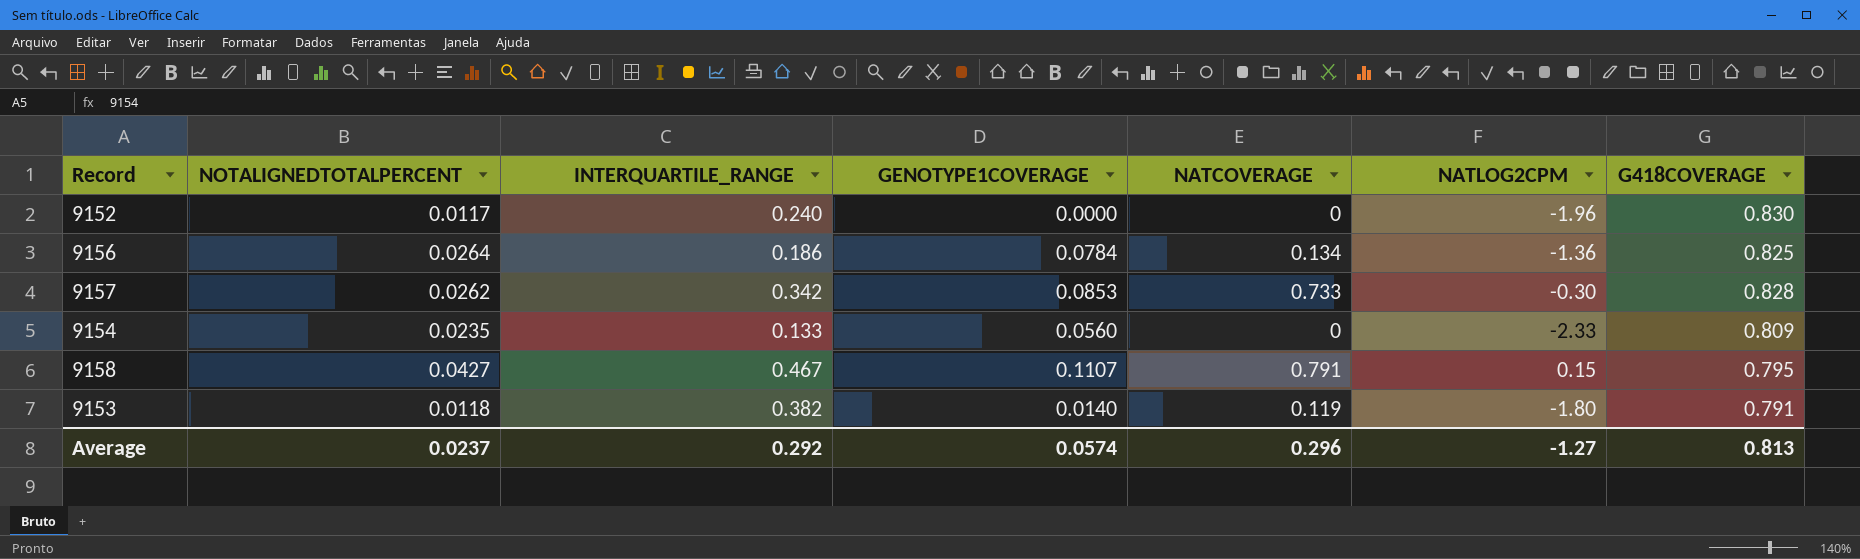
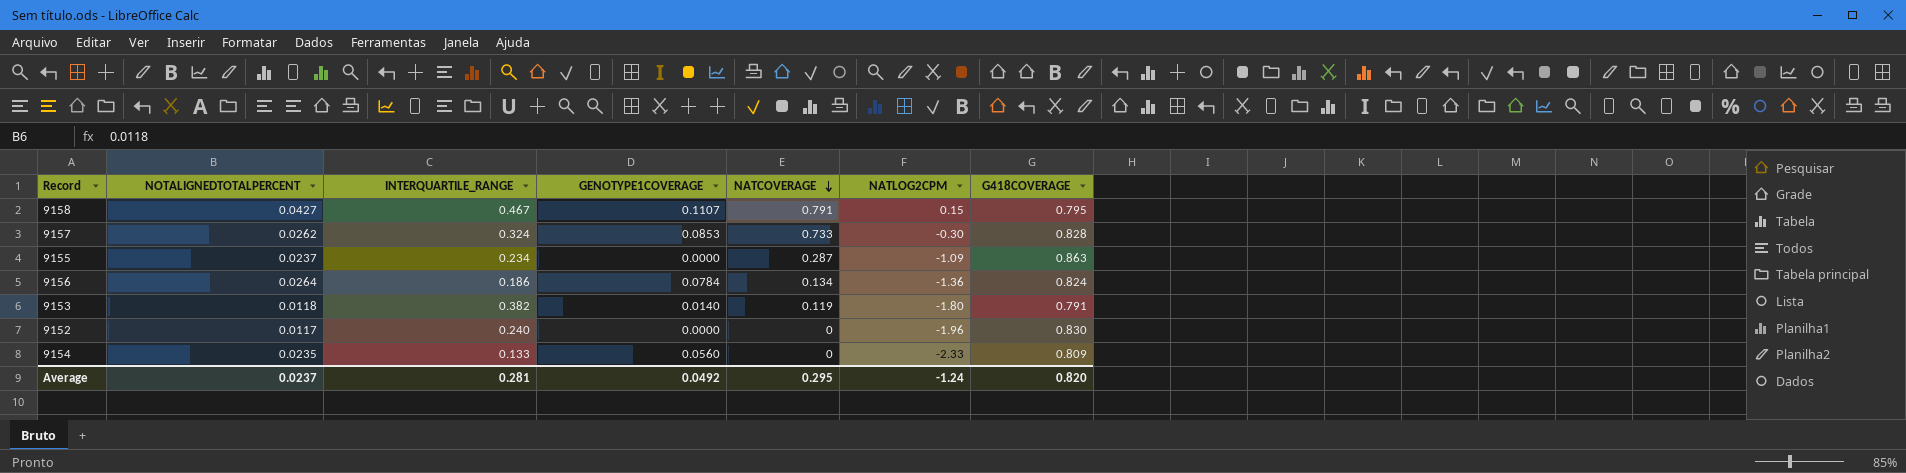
row order: none -> NATCOVERAGE descending
9157 | INTERQUARTILE_RANGE: 0.342 -> 0.324
row 9155: none -> 0.0237 | 0.234 | 0.0000 | 0.287 | -1.09 | 0.863
9156 | G418COVERAGE: 0.825 -> 0.824
Average | INTERQUARTILE_RANGE: 0.292 -> 0.281
Average | GENOTYPE1COVERAGE: 0.0574 -> 0.0492
Average | NATCOVERAGE: 0.296 -> 0.295
Average | NATLOG2CPM: -1.27 -> -1.24
Average | G418COVERAGE: 0.813 -> 0.820

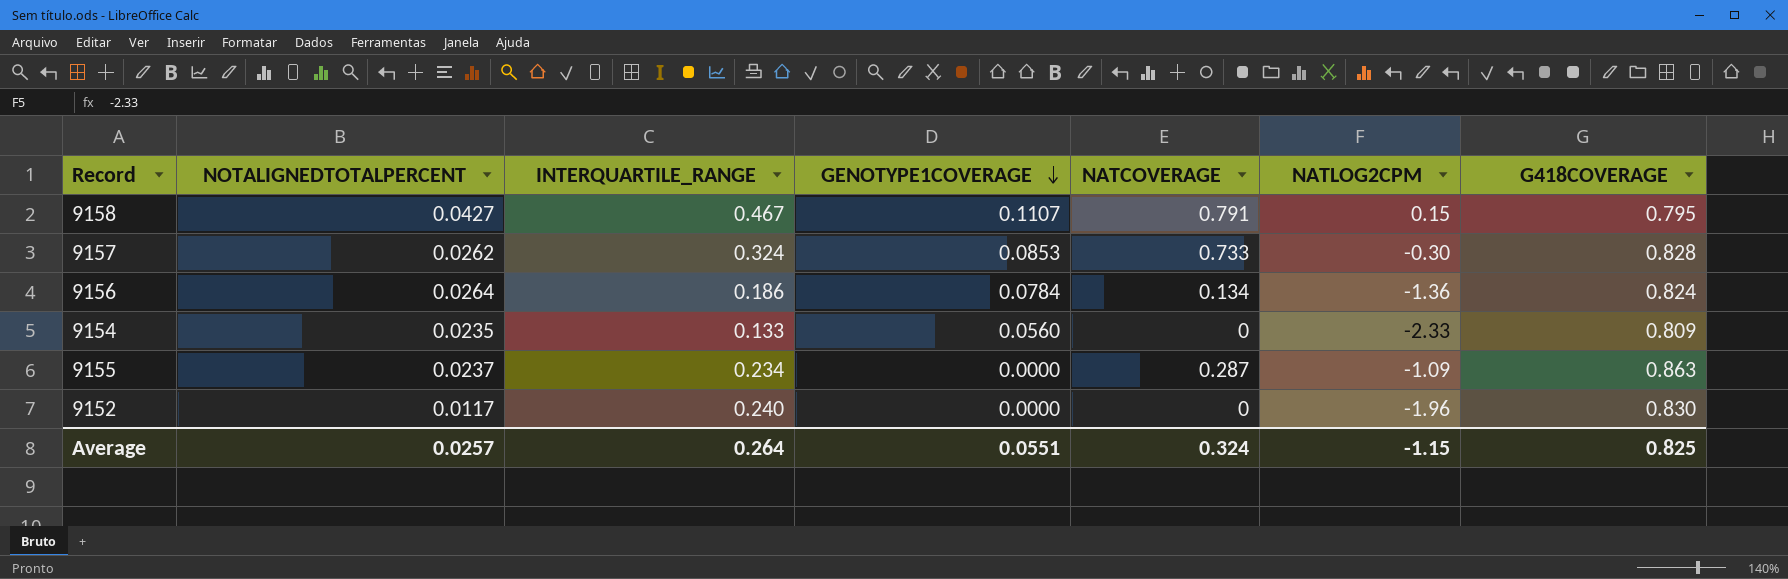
row order: NATCOVERAGE descending -> GENOTYPE1COVERAGE descending
row 9153: 0.0118 | 0.382 | 0.0140 | 0.119 | -1.80 | 0.791 -> none
Average | NOTALIGNEDTOTALPERCENT: 0.0237 -> 0.0257
Average | INTERQUARTILE_RANGE: 0.281 -> 0.264
Average | GENOTYPE1COVERAGE: 0.0492 -> 0.0551
Average | NATCOVERAGE: 0.295 -> 0.324
Average | NATLOG2CPM: -1.24 -> -1.15
Average | G418COVERAGE: 0.820 -> 0.825

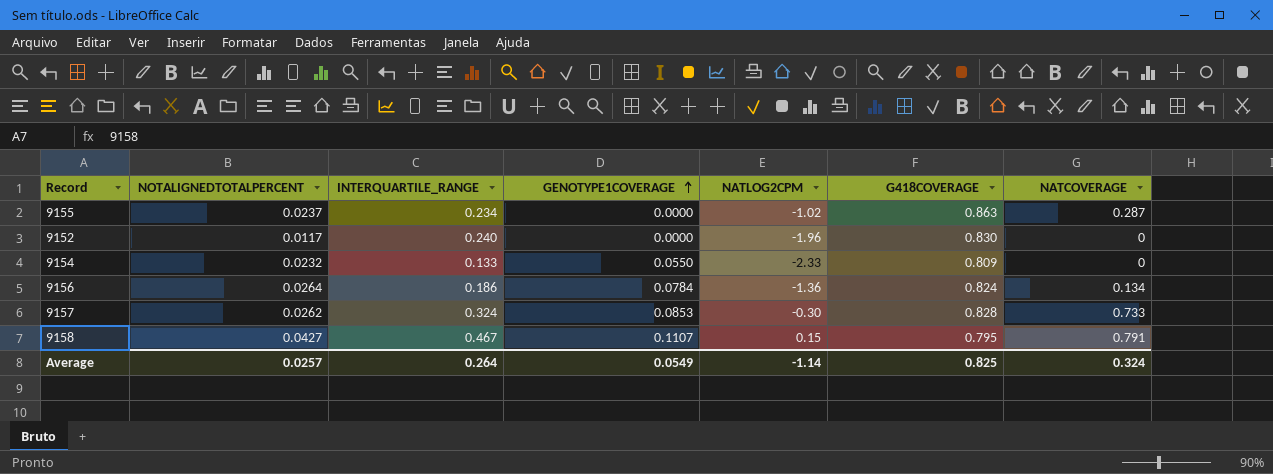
row order: GENOTYPE1COVERAGE descending -> GENOTYPE1COVERAGE ascending
column NATCOVERAGE | position: 5 -> 7
9155 | NATLOG2CPM: -1.09 -> -1.02
9154 | NOTALIGNEDTOTALPERCENT: 0.0235 -> 0.0232
9154 | GENOTYPE1COVERAGE: 0.0560 -> 0.0550
Average | GENOTYPE1COVERAGE: 0.0551 -> 0.0549
Average | NATLOG2CPM: -1.15 -> -1.14

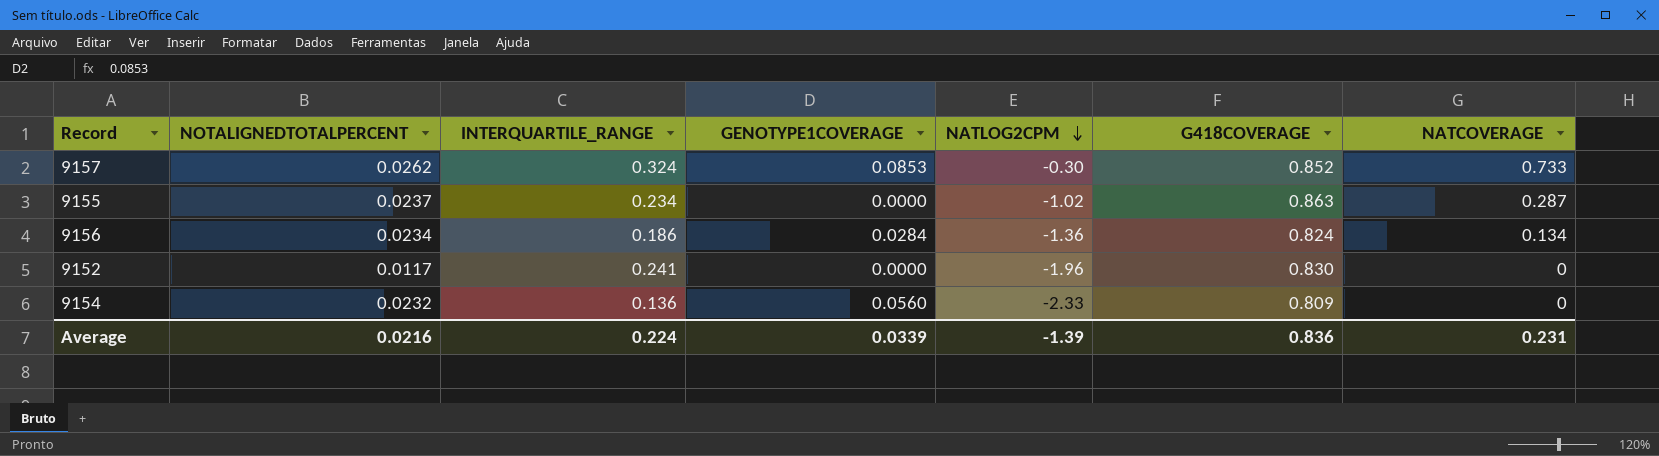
row order: GENOTYPE1COVERAGE ascending -> NATLOG2CPM descending
row 9158: 0.0427 | 0.467 | 0.1107 | 0.15 | 0.795 | 0.791 -> none
9157 | G418COVERAGE: 0.828 -> 0.852
9156 | NOTALIGNEDTOTALPERCENT: 0.0264 -> 0.0234
9156 | GENOTYPE1COVERAGE: 0.0784 -> 0.0284
9152 | INTERQUARTILE_RANGE: 0.240 -> 0.241
9154 | INTERQUARTILE_RANGE: 0.133 -> 0.136
9154 | GENOTYPE1COVERAGE: 0.0550 -> 0.0560
Average | NOTALIGNEDTOTALPERCENT: 0.0257 -> 0.0216
Average | INTERQUARTILE_RANGE: 0.264 -> 0.224
Average | GENOTYPE1COVERAGE: 0.0549 -> 0.0339
Average | NATLOG2CPM: -1.14 -> -1.39
Average | G418COVERAGE: 0.825 -> 0.836
Average | NATCOVERAGE: 0.324 -> 0.231

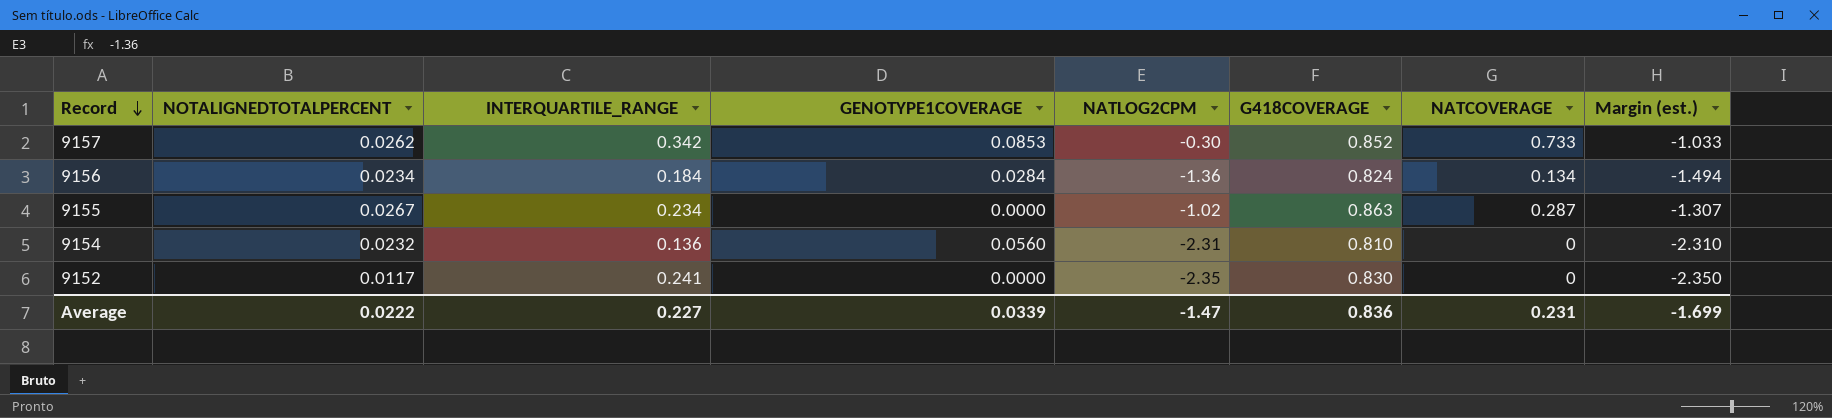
row order: NATLOG2CPM descending -> Record descending
column Margin (est.) | formula: none -> [NATLOG2CPM] - [NATCOVERAGE]
9157 | INTERQUARTILE_RANGE: 0.324 -> 0.342
9156 | INTERQUARTILE_RANGE: 0.186 -> 0.184
9155 | NOTALIGNEDTOTALPERCENT: 0.0237 -> 0.0267
9154 | NATLOG2CPM: -2.33 -> -2.31
9154 | G418COVERAGE: 0.809 -> 0.810
9152 | NATLOG2CPM: -1.96 -> -2.35
Average | NOTALIGNEDTOTALPERCENT: 0.0216 -> 0.0222
Average | INTERQUARTILE_RANGE: 0.224 -> 0.227
Average | NATLOG2CPM: -1.39 -> -1.47

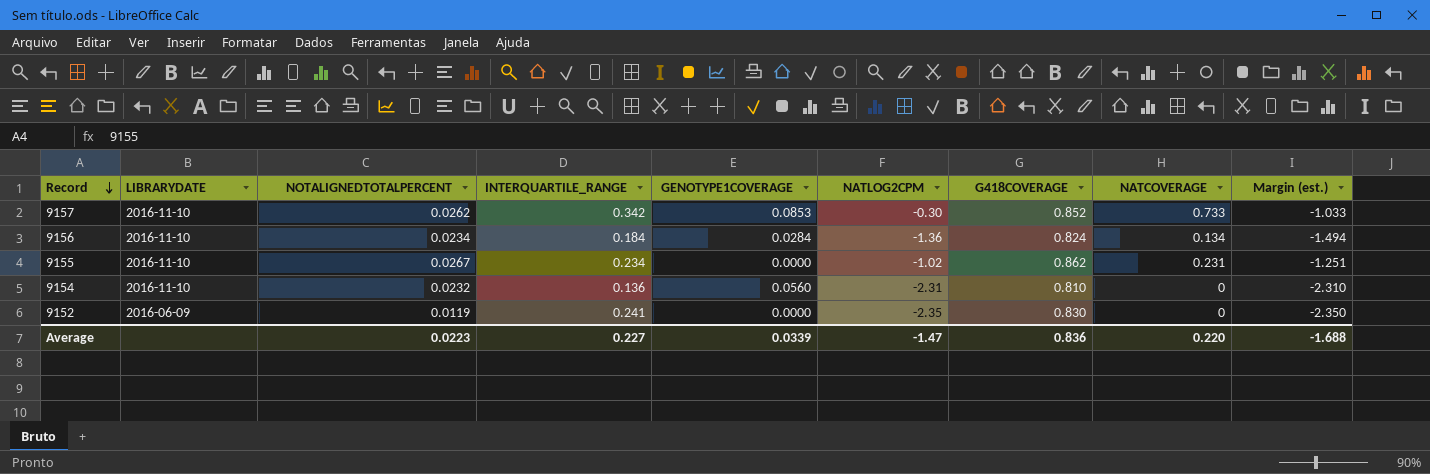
column LIBRARYDATE | position: none -> 2
9155 | G418COVERAGE: 0.863 -> 0.862
9155 | NATCOVERAGE: 0.287 -> 0.231
9155 | Margin (est.): -1.307 -> -1.251
9152 | NOTALIGNEDTOTALPERCENT: 0.0117 -> 0.0119
Average | NOTALIGNEDTOTALPERCENT: 0.0222 -> 0.0223
Average | NATCOVERAGE: 0.231 -> 0.220
Average | Margin (est.): -1.699 -> -1.688

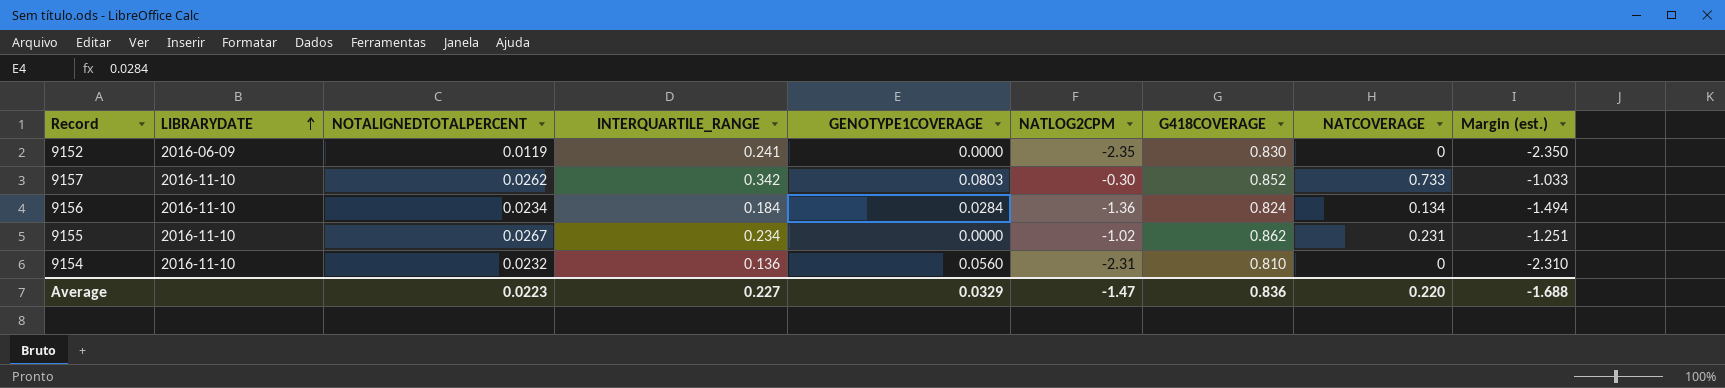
row order: Record descending -> LIBRARYDATE ascending
9157 | GENOTYPE1COVERAGE: 0.0853 -> 0.0803
Average | GENOTYPE1COVERAGE: 0.0339 -> 0.0329

